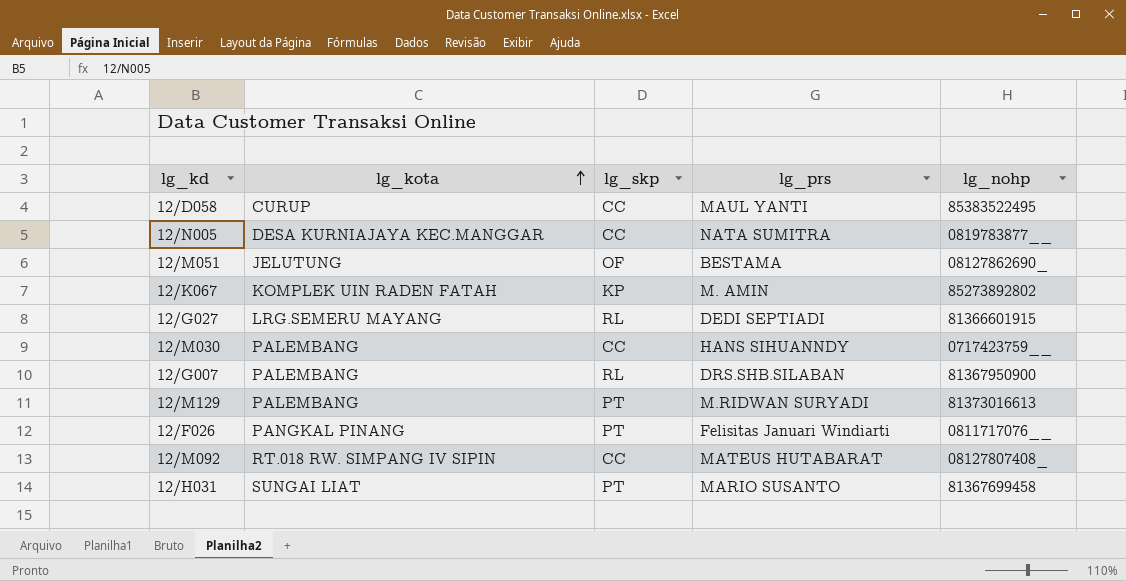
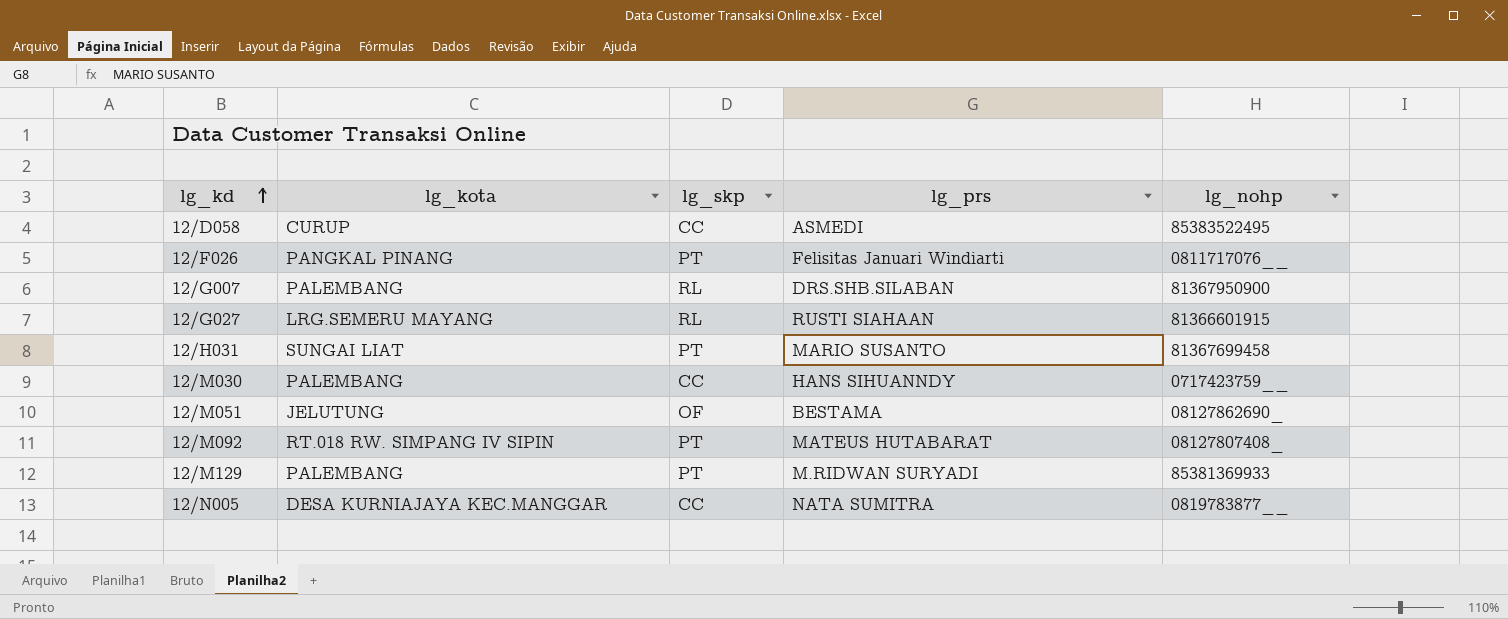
row order: lg_kota ascending -> lg_kd ascending
row 12/K067: KOMPLEK UIN RADEN FATAH | KP | M. AMIN | 85273892802 -> none
12/D058 | lg_prs: MAUL YANTI -> ASMEDI
12/G027 | lg_prs: DEDI SEPTIADI -> RUSTI SIAHAAN
12/M092 | lg_skp: CC -> PT
12/M129 | lg_nohp: 81373016613 -> 85381369933

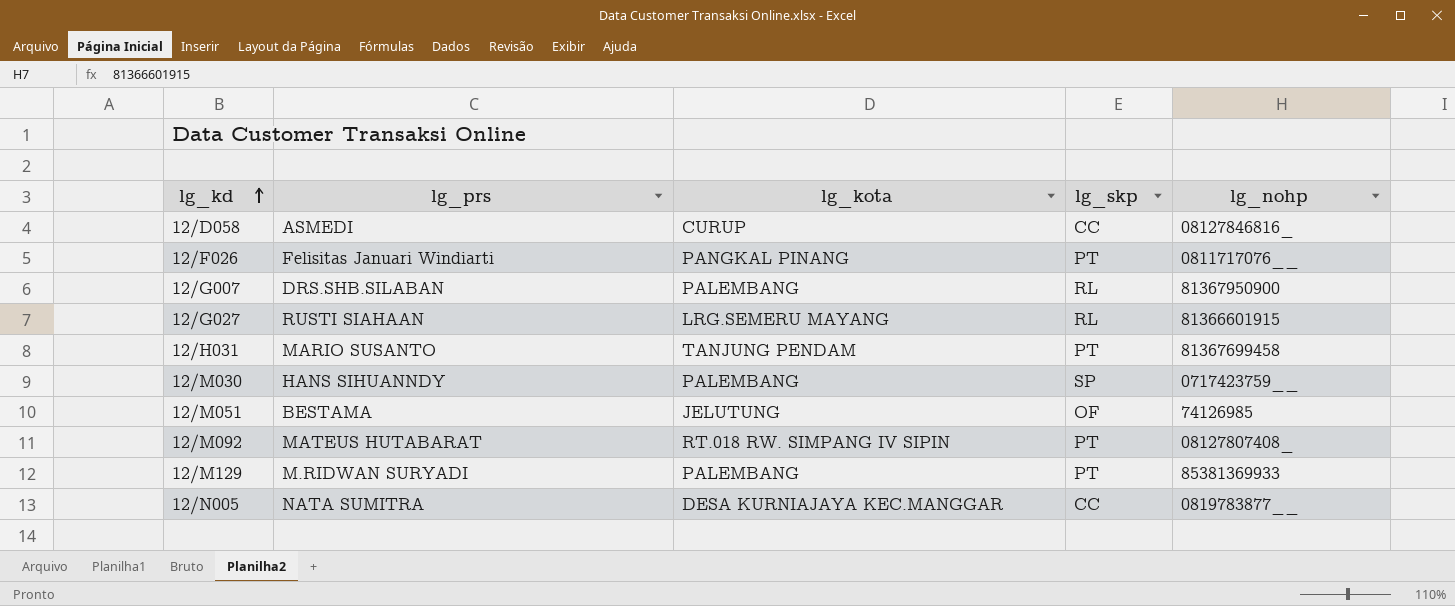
column lg_prs | position: 4 -> 2
12/D058 | lg_nohp: 85383522495 -> 08127846816_
12/H031 | lg_kota: SUNGAI LIAT -> TANJUNG PENDAM
12/M030 | lg_skp: CC -> SP
12/M051 | lg_nohp: 08127862690_ -> 74126985

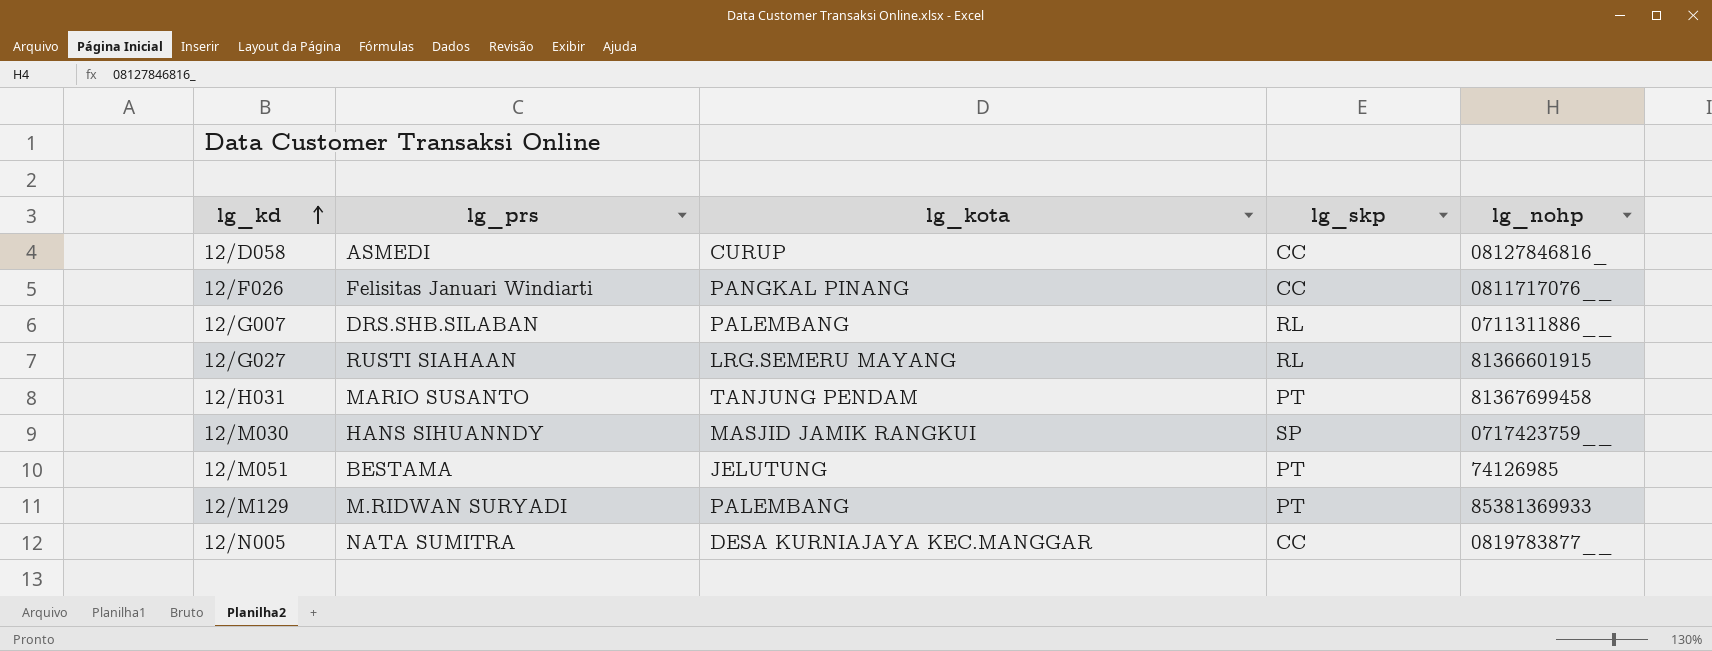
row 12/M092: MATEUS HUTABARAT | RT.018 RW. SIMPANG IV SIPIN | PT | 08127807408_ -> none
12/F026 | lg_skp: PT -> CC
12/G007 | lg_nohp: 81367950900 -> 0711311886__
12/M030 | lg_kota: PALEMBANG -> MASJID JAMIK RANGKUI
12/M051 | lg_skp: OF -> PT

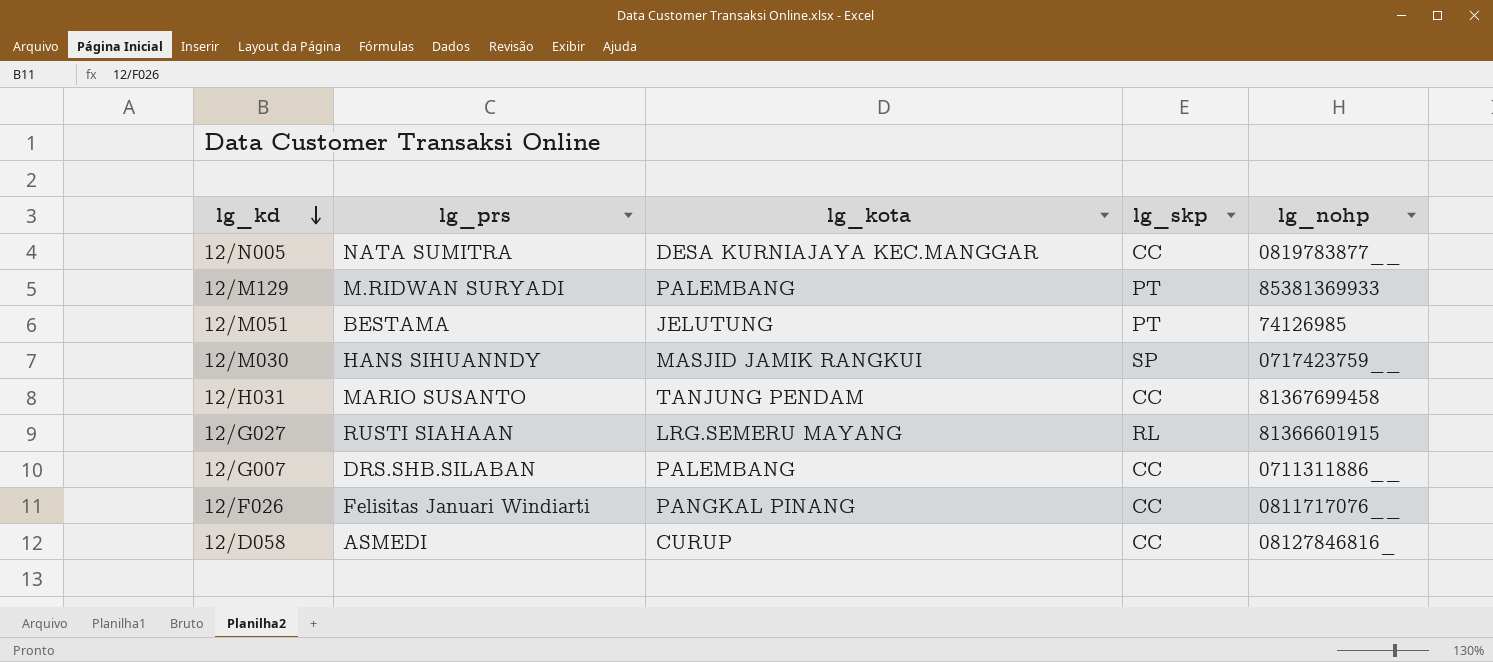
row order: lg_kd ascending -> lg_kd descending
12/H031 | lg_skp: PT -> CC
12/G007 | lg_skp: RL -> CC

